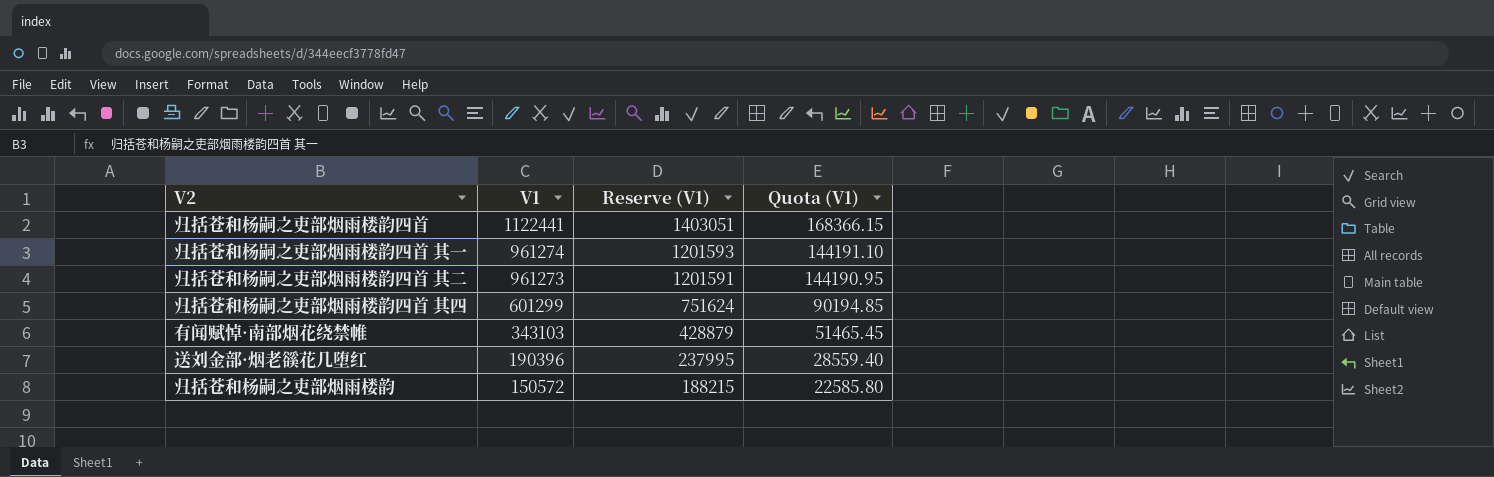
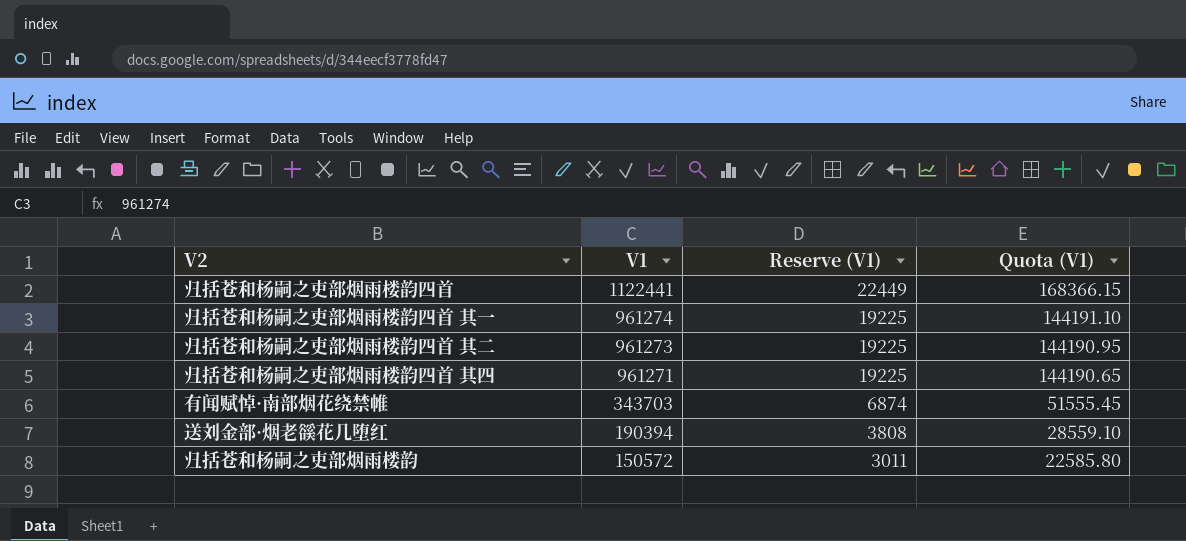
column Reserve (V1) | formula: [V1] * 1.25 -> [V1] * 0.02
归括苍和杨嗣之吏部烟雨楼韵四首 其四 | V1: 601299 -> 961271
归括苍和杨嗣之吏部烟雨楼韵四首 其四 | Quota (V1): 90194.85 -> 144190.65
有闻赋悼·南部烟花绕禁帷 | V1: 343103 -> 343703
有闻赋悼·南部烟花绕禁帷 | Quota (V1): 51465.45 -> 51555.45
送刘金部·烟老豀花几堕红 | V1: 190396 -> 190394
送刘金部·烟老豀花几堕红 | Quota (V1): 28559.40 -> 28559.10

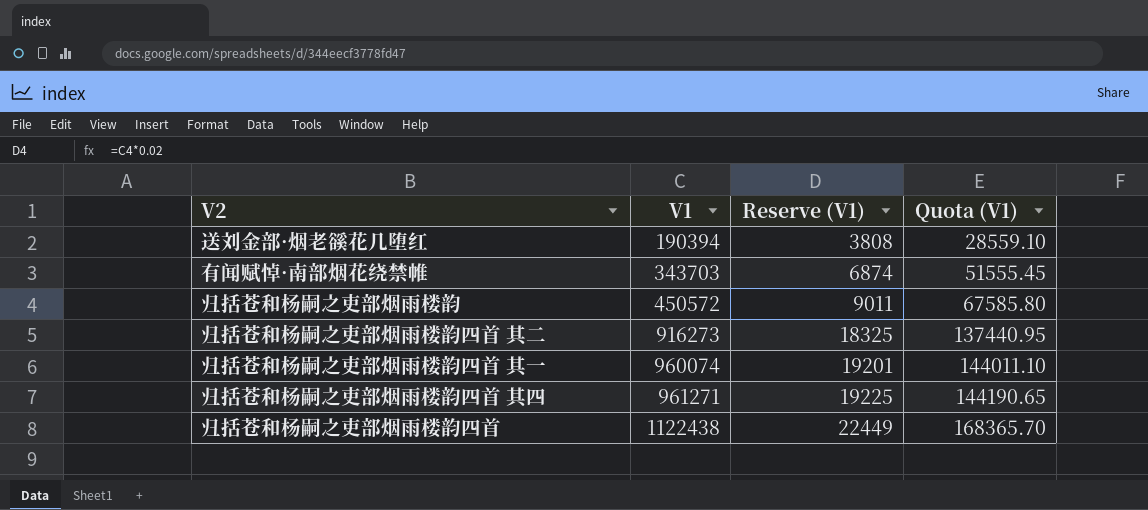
row order: V1 descending -> V1 ascending
归括苍和杨嗣之吏部烟雨楼韵 | V1: 150572 -> 450572
归括苍和杨嗣之吏部烟雨楼韵 | Reserve (V1): 3011 -> 9011
归括苍和杨嗣之吏部烟雨楼韵 | Quota (V1): 22585.80 -> 67585.80
归括苍和杨嗣之吏部烟雨楼韵四首 其二 | V1: 961273 -> 916273
归括苍和杨嗣之吏部烟雨楼韵四首 其二 | Reserve (V1): 19225 -> 18325
归括苍和杨嗣之吏部烟雨楼韵四首 其二 | Quota (V1): 144190.95 -> 137440.95
归括苍和杨嗣之吏部烟雨楼韵四首 其一 | V1: 961274 -> 960074
归括苍和杨嗣之吏部烟雨楼韵四首 其一 | Reserve (V1): 19225 -> 19201
归括苍和杨嗣之吏部烟雨楼韵四首 其一 | Quota (V1): 144191.10 -> 144011.10
归括苍和杨嗣之吏部烟雨楼韵四首 | V1: 1122441 -> 1122438
归括苍和杨嗣之吏部烟雨楼韵四首 | Quota (V1): 168366.15 -> 168365.70

